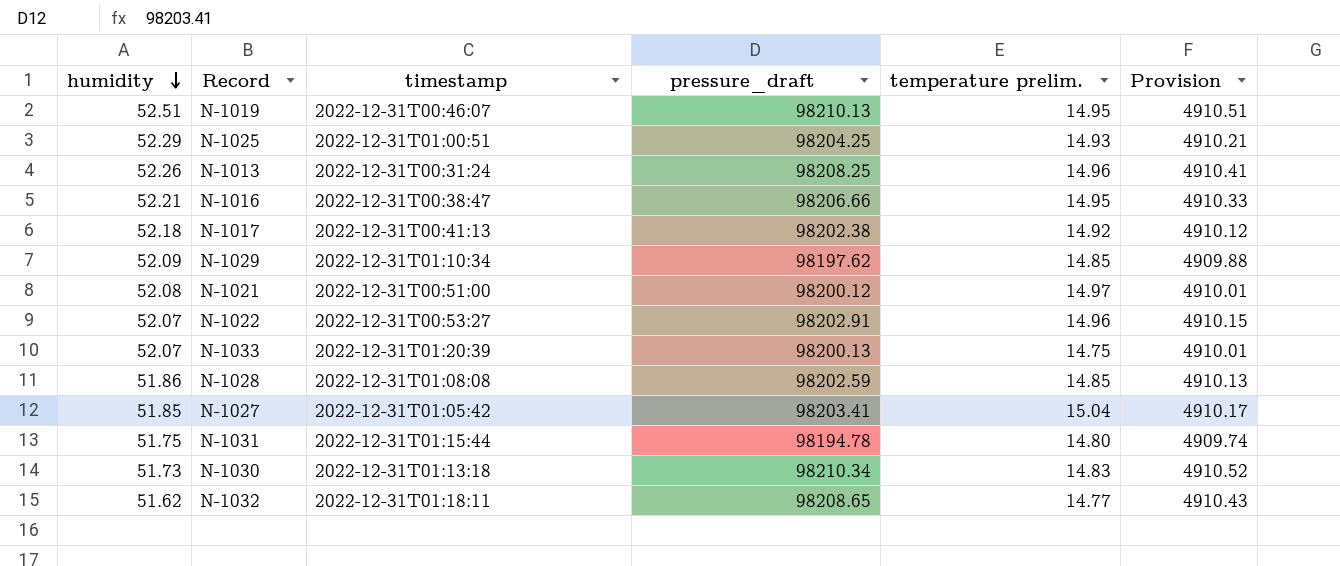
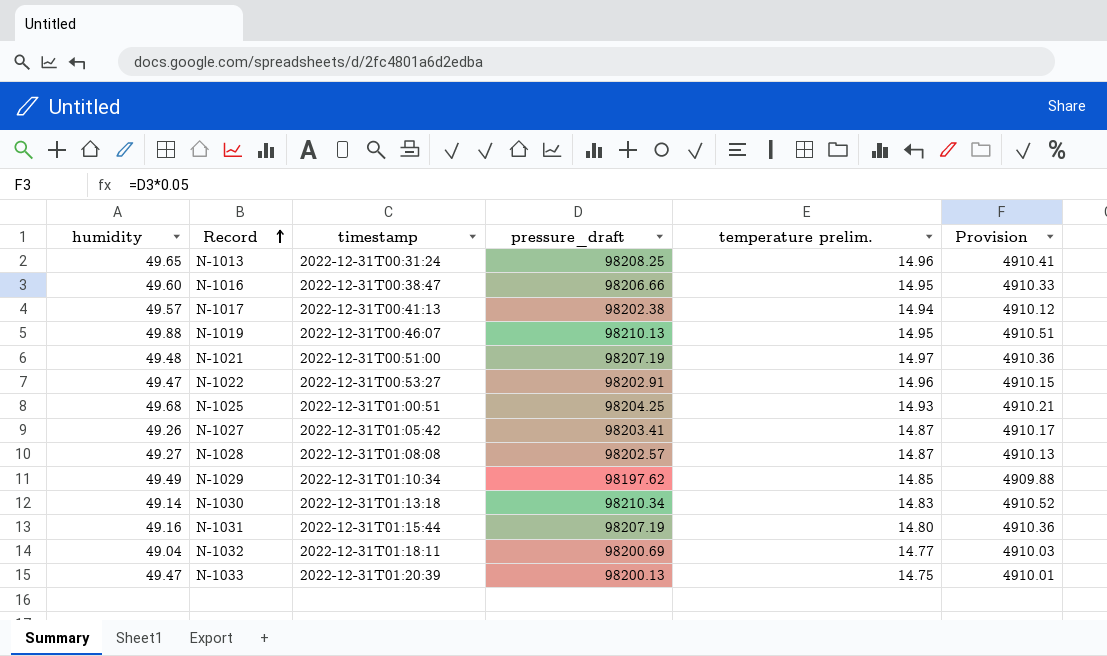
row order: humidity descending -> Record ascending
N-1013 | humidity: 52.26 -> 49.65
N-1016 | humidity: 52.21 -> 49.60
N-1017 | humidity: 52.18 -> 49.57
N-1017 | temperature prelim.: 14.92 -> 14.94
N-1019 | humidity: 52.51 -> 49.88
N-1021 | humidity: 52.08 -> 49.48
N-1021 | pressure_draft: 98200.12 -> 98207.19
N-1021 | Provision: 4910.01 -> 4910.36
N-1022 | humidity: 52.07 -> 49.47
N-1025 | humidity: 52.29 -> 49.68
N-1027 | humidity: 51.85 -> 49.26
N-1027 | temperature prelim.: 15.04 -> 14.87
N-1028 | humidity: 51.86 -> 49.27
N-1028 | pressure_draft: 98202.59 -> 98202.57
N-1028 | temperature prelim.: 14.85 -> 14.87
N-1029 | humidity: 52.09 -> 49.49
N-1030 | humidity: 51.73 -> 49.14
N-1031 | humidity: 51.75 -> 49.16
N-1031 | pressure_draft: 98194.78 -> 98207.19
N-1031 | Provision: 4909.74 -> 4910.36
N-1032 | humidity: 51.62 -> 49.04
N-1032 | pressure_draft: 98208.65 -> 98200.69
N-1032 | Provision: 4910.43 -> 4910.03
N-1033 | humidity: 52.07 -> 49.47

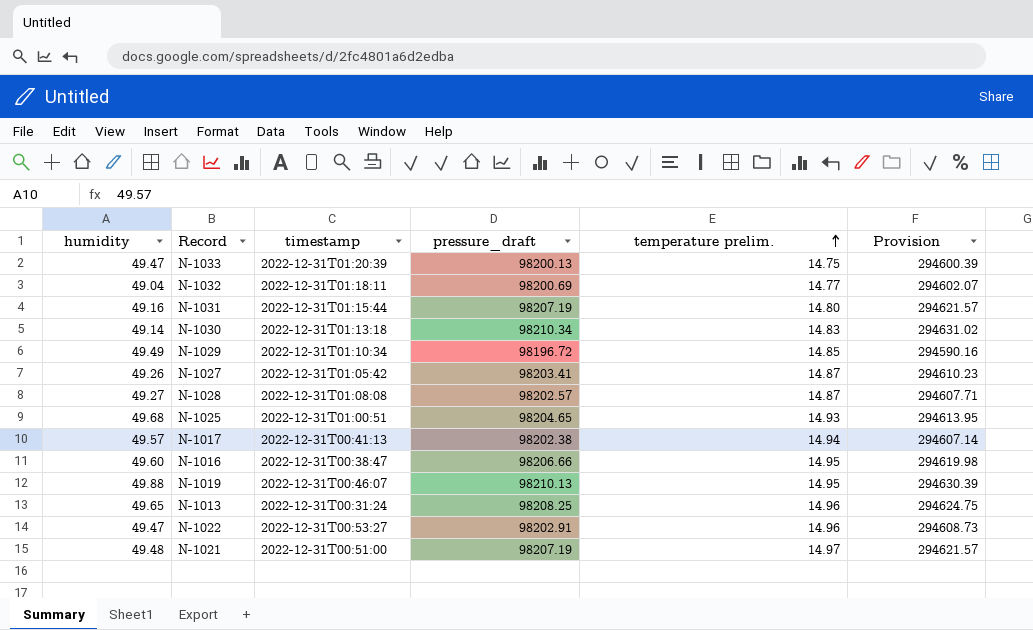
row order: Record ascending -> temperature prelim. ascending
column Provision | formula: [pressure_draft] * 0.05 -> [pressure_draft] * 3
N-1029 | pressure_draft: 98197.62 -> 98196.72
N-1025 | pressure_draft: 98204.25 -> 98204.65

